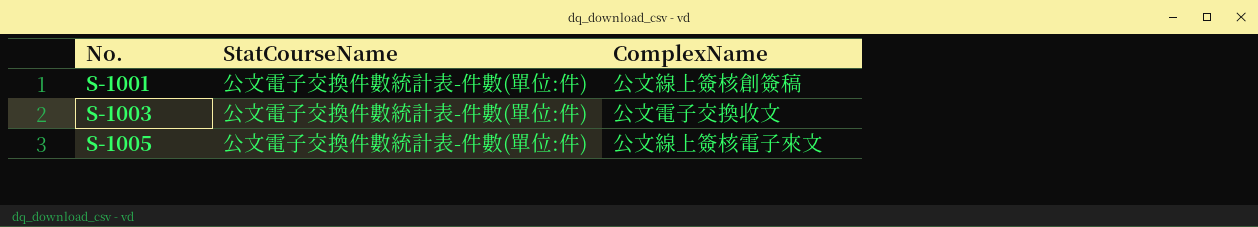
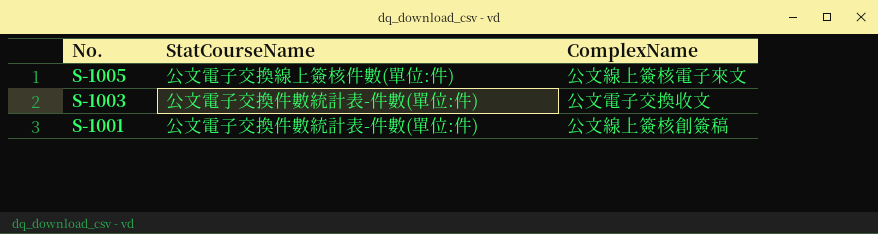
row order: No. ascending -> No. descending
S-1005 | StatCourseName: 公文電子交換件數統計表-件數(單位:件) -> 公文電子交換線上簽核件數(單位:件)

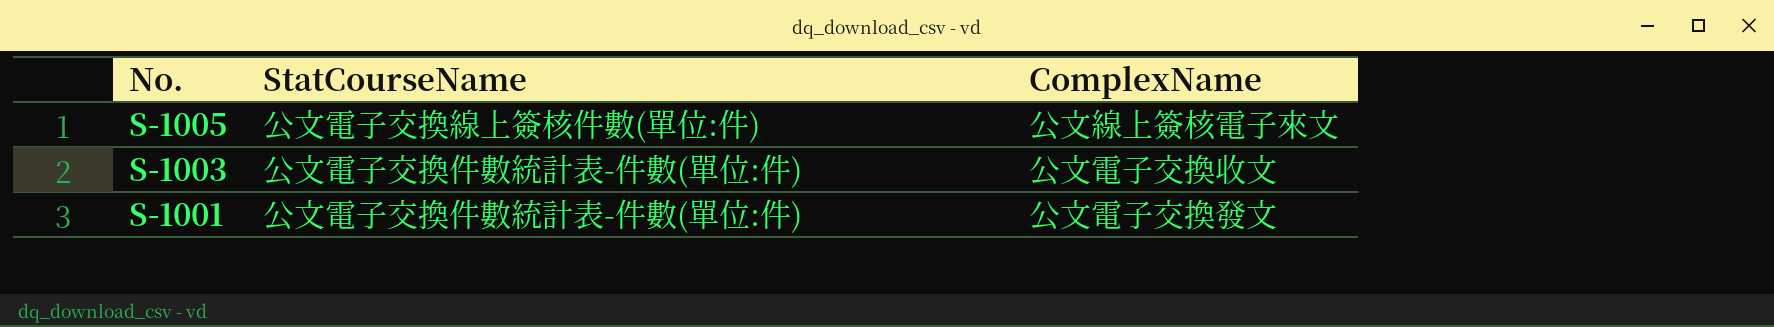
S-1001 | ComplexName: 公文線上簽核創簽稿 -> 公文電子交換發文

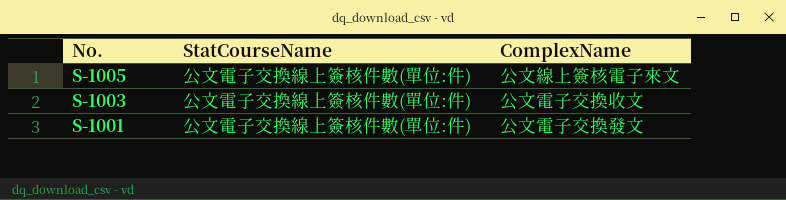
S-1003 | StatCourseName: 公文電子交換件數統計表-件數(單位:件) -> 公文電子交換線上簽核件數(單位:件)
S-1001 | StatCourseName: 公文電子交換件數統計表-件數(單位:件) -> 公文電子交換線上簽核件數(單位:件)

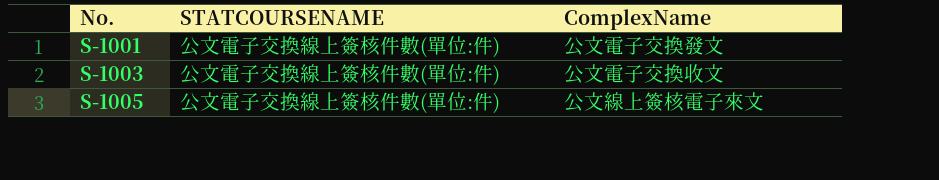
row order: No. descending -> No. ascending
column name: StatCourseName -> STATCOURSENAME

